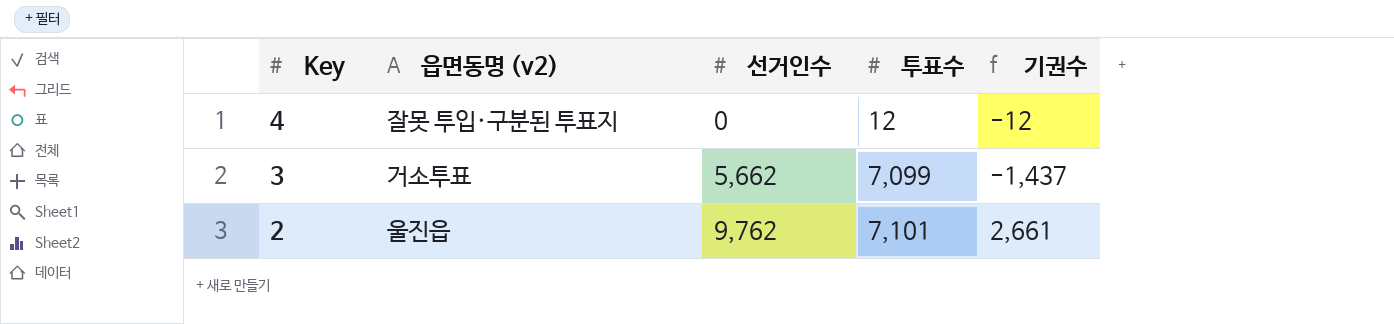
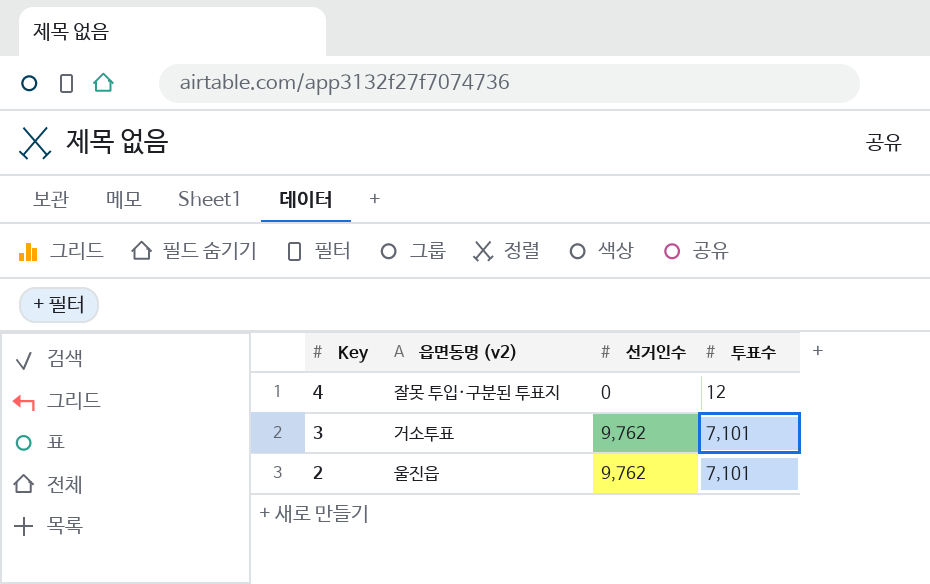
column 기권수 | formula: [선거인수] - [투표수] -> none
3 | 선거인수: 5,662 -> 9,762
3 | 투표수: 7,099 -> 7,101

